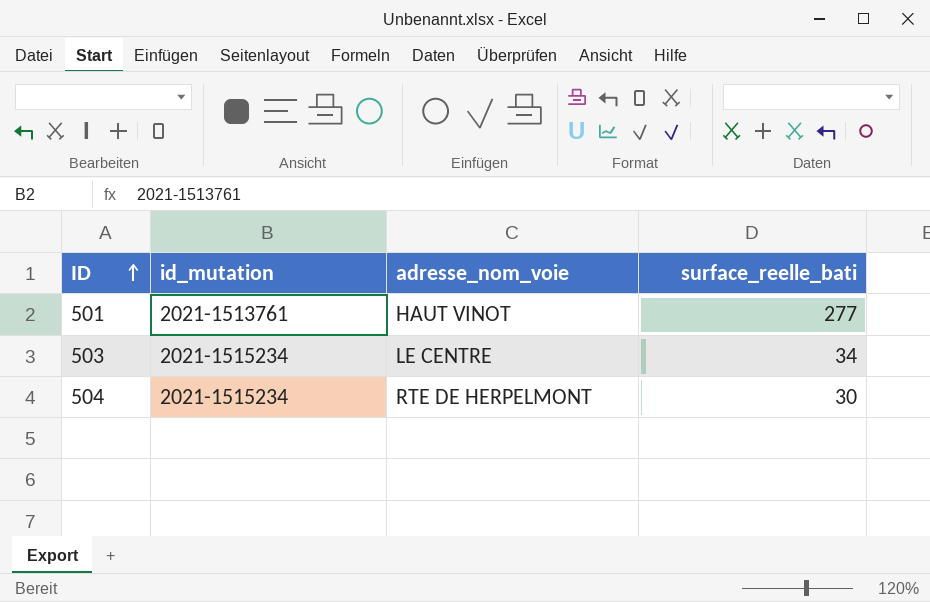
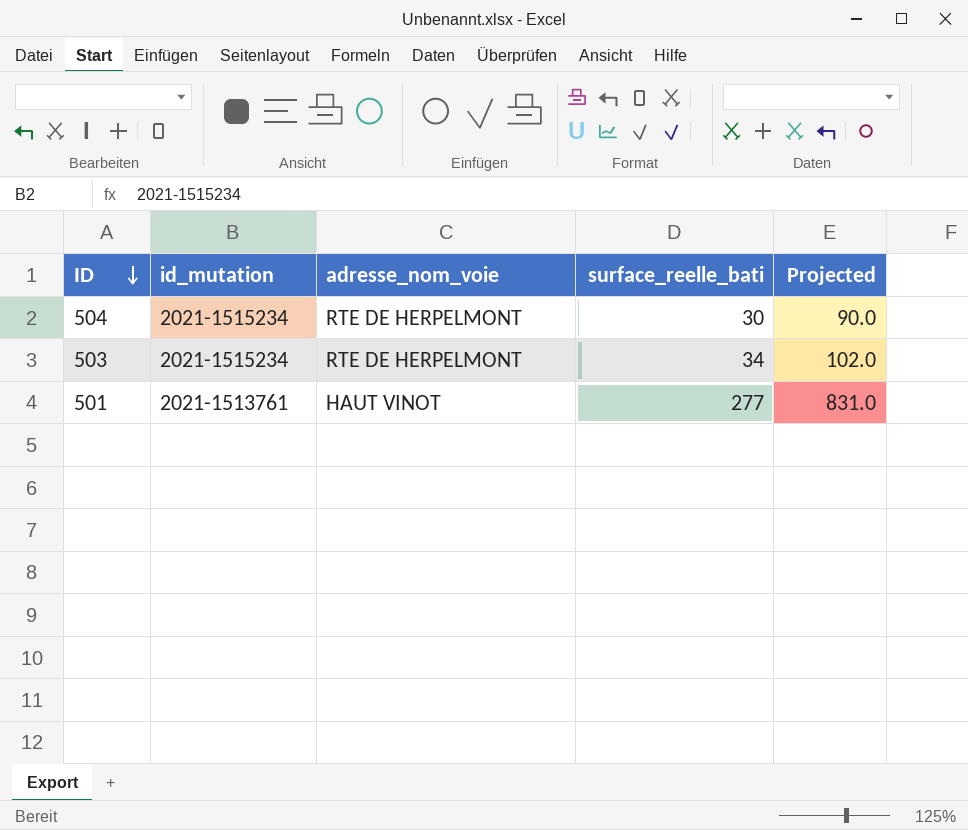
row order: ID ascending -> ID descending
column Projected | formula: none -> [surface_reelle_bati] * 3
503 | adresse_nom_voie: LE CENTRE -> RTE DE HERPELMONT

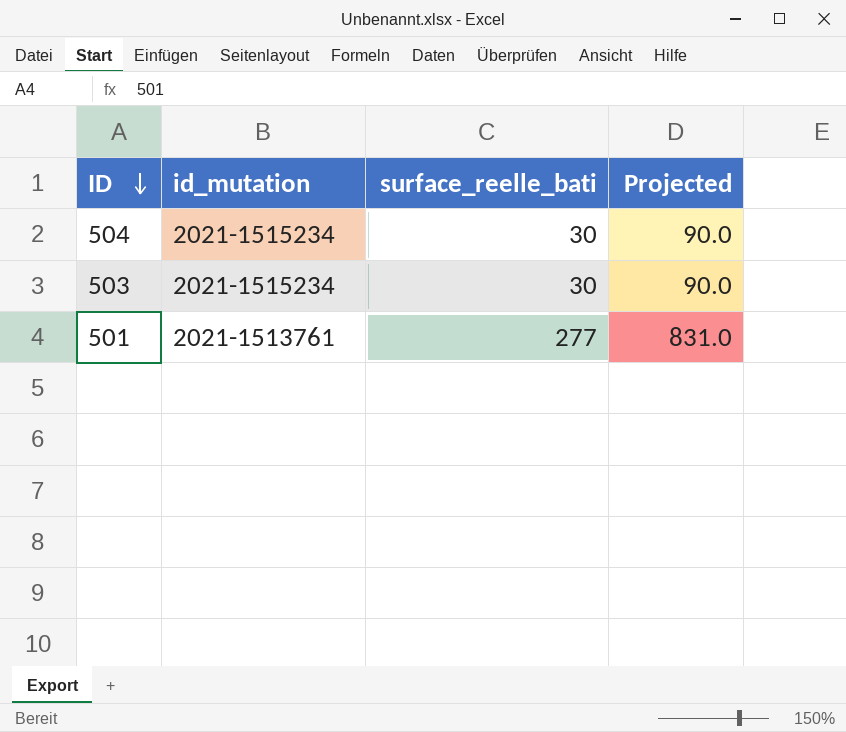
column adresse_nom_voie | position: 3 -> none
503 | surface_reelle_bati: 34 -> 30
503 | Projected: 102.0 -> 90.0

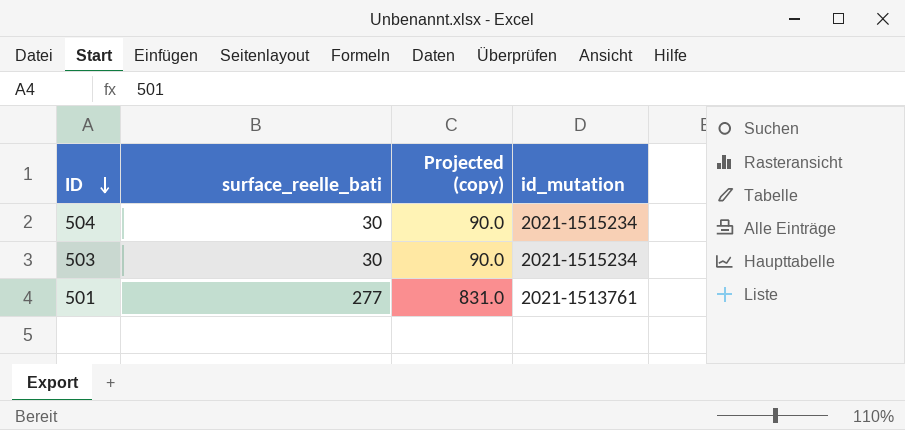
column name: Projected -> Projected (copy)
column id_mutation | position: 2 -> 4

